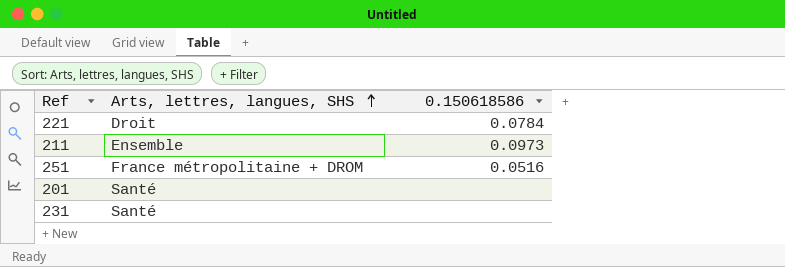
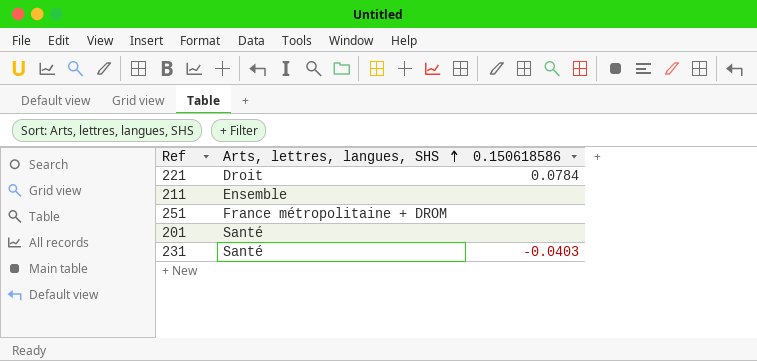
211 | 0.150618586: 0.0973 -> none
251 | 0.150618586: 0.0516 -> none
231 | 0.150618586: none -> -0.0403

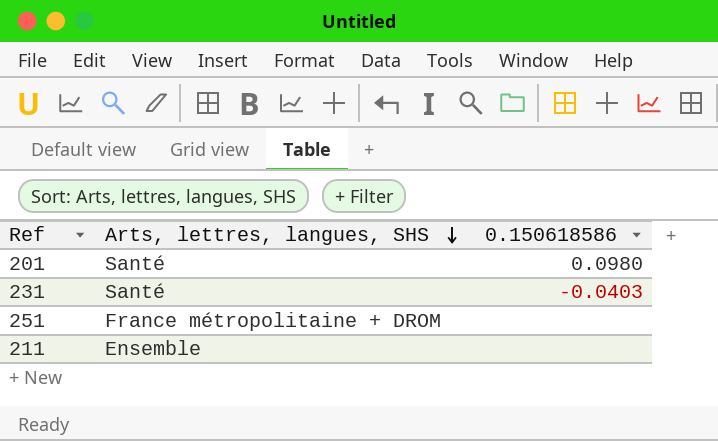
row order: Arts, lettres, langues, SHS ascending -> Arts, lettres, langues, SHS descending
row 221: Droit | 0.0784 -> none
201 | 0.150618586: none -> 0.0980

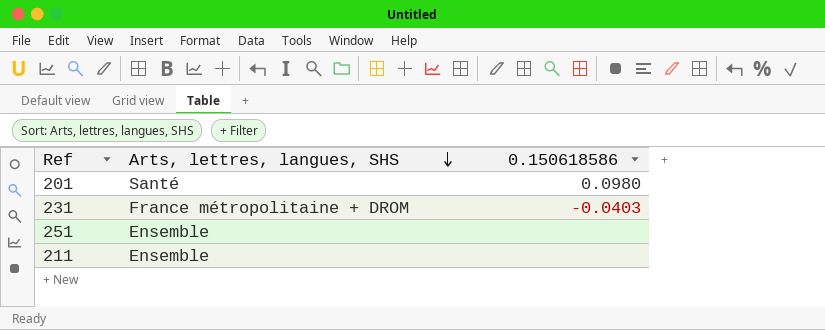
231 | Arts, lettres, langues, SHS: Santé -> France métropolitaine + DROM
251 | Arts, lettres, langues, SHS: France métropolitaine + DROM -> Ensemble

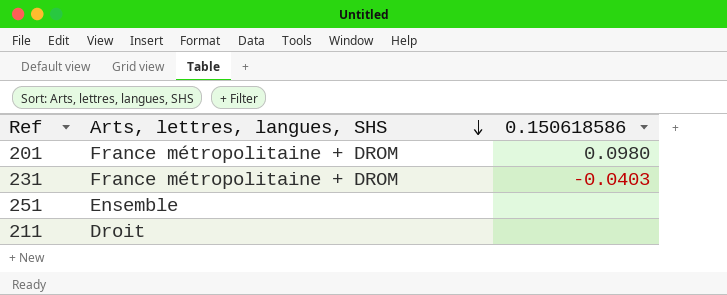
201 | Arts, lettres, langues, SHS: Santé -> France métropolitaine + DROM
211 | Arts, lettres, langues, SHS: Ensemble -> Droit

